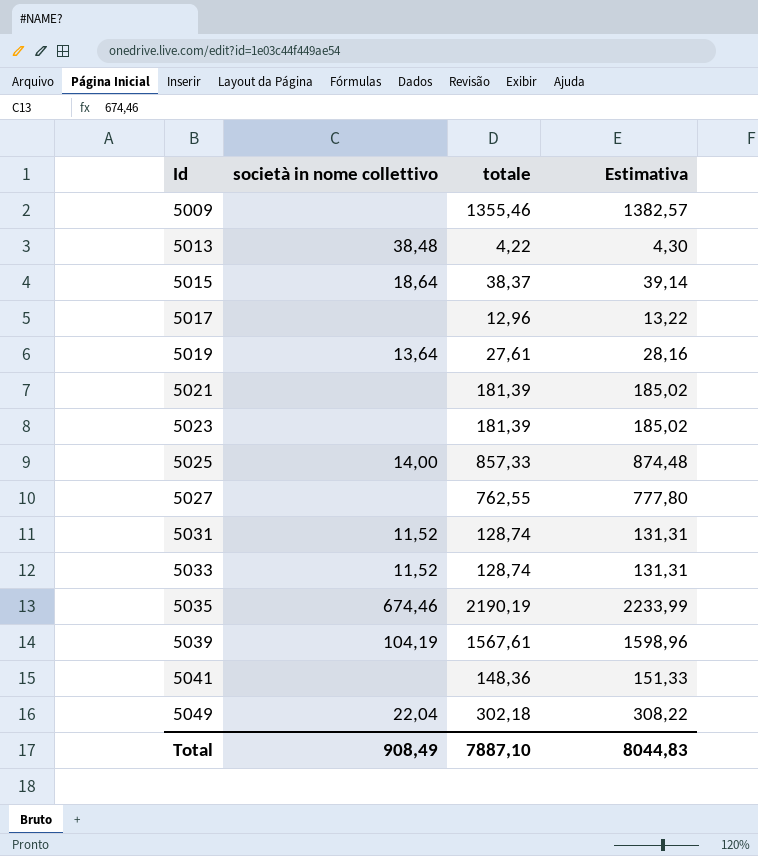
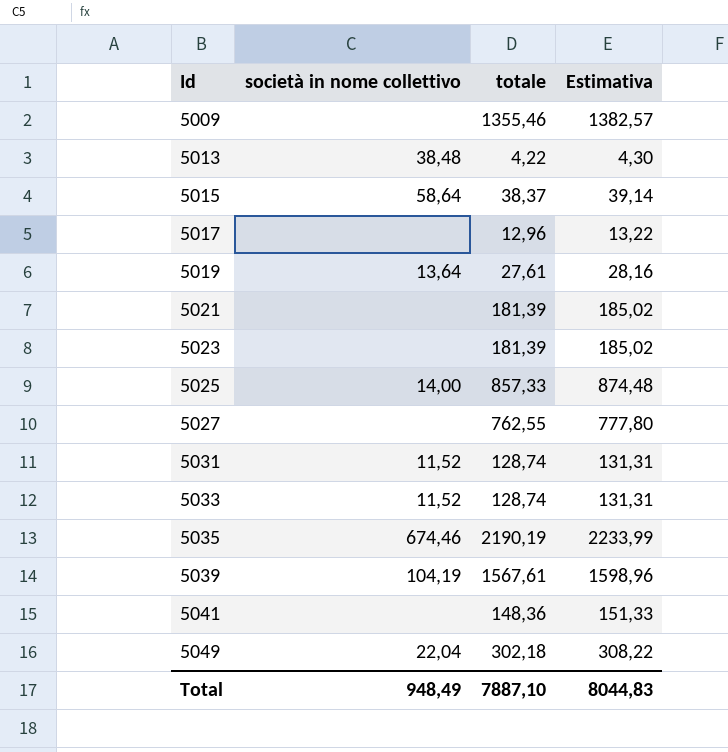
5015 | società in nome collettivo: 18,64 -> 58,64
Total | società in nome collettivo: 908,49 -> 948,49

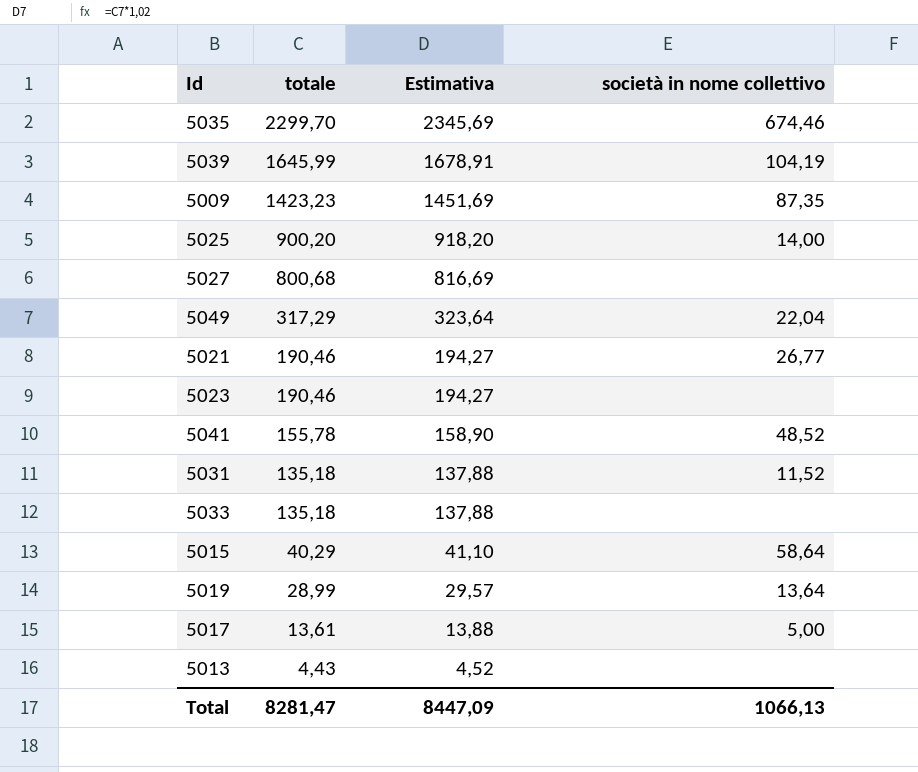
row order: Id ascending -> totale descending
column società in nome collettivo | position: 2 -> 4
5035 | totale: 2190,19 -> 2299,70
5035 | Estimativa: 2233,99 -> 2345,69
5039 | totale: 1567,61 -> 1645,99
5039 | Estimativa: 1598,96 -> 1678,91
5009 | totale: 1355,46 -> 1423,23
5009 | Estimativa: 1382,57 -> 1451,69
5009 | società in nome collettivo: none -> 87,35
5025 | totale: 857,33 -> 900,20
5025 | Estimativa: 874,48 -> 918,20
5027 | totale: 762,55 -> 800,68
5027 | Estimativa: 777,80 -> 816,69
5049 | totale: 302,18 -> 317,29
5049 | Estimativa: 308,22 -> 323,64
5021 | totale: 181,39 -> 190,46
5021 | Estimativa: 185,02 -> 194,27
5021 | società in nome collettivo: none -> 26,77
5023 | totale: 181,39 -> 190,46
5023 | Estimativa: 185,02 -> 194,27
5041 | totale: 148,36 -> 155,78
5041 | Estimativa: 151,33 -> 158,90
5041 | società in nome collettivo: none -> 48,52
5031 | totale: 128,74 -> 135,18
5031 | Estimativa: 131,31 -> 137,88
5033 | totale: 128,74 -> 135,18
5033 | Estimativa: 131,31 -> 137,88
5033 | società in nome collettivo: 11,52 -> none
5015 | totale: 38,37 -> 40,29
5015 | Estimativa: 39,14 -> 41,10
5019 | totale: 27,61 -> 28,99
5019 | Estimativa: 28,16 -> 29,57
5017 | totale: 12,96 -> 13,61
5017 | Estimativa: 13,22 -> 13,88
5017 | società in nome collettivo: none -> 5,00
5013 | totale: 4,22 -> 4,43
5013 | Estimativa: 4,30 -> 4,52
5013 | società in nome collettivo: 38,48 -> none
Total | totale: 7887,10 -> 8281,47
Total | Estimativa: 8044,83 -> 8447,09
Total | società in nome collettivo: 948,49 -> 1066,13

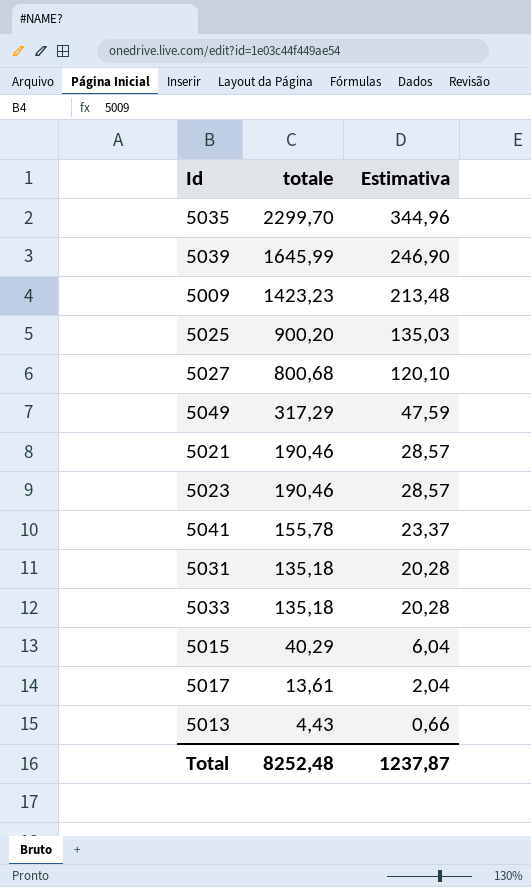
column società in nome collettivo | position: 4 -> none
column Estimativa | formula: [totale] * 1,02 -> [totale] * 0,15
row 5019: 28,99 | 29,57 | 13,64 -> none
Total | totale: 8281,47 -> 8252,48
Total | Estimativa: 8447,09 -> 1237,87

